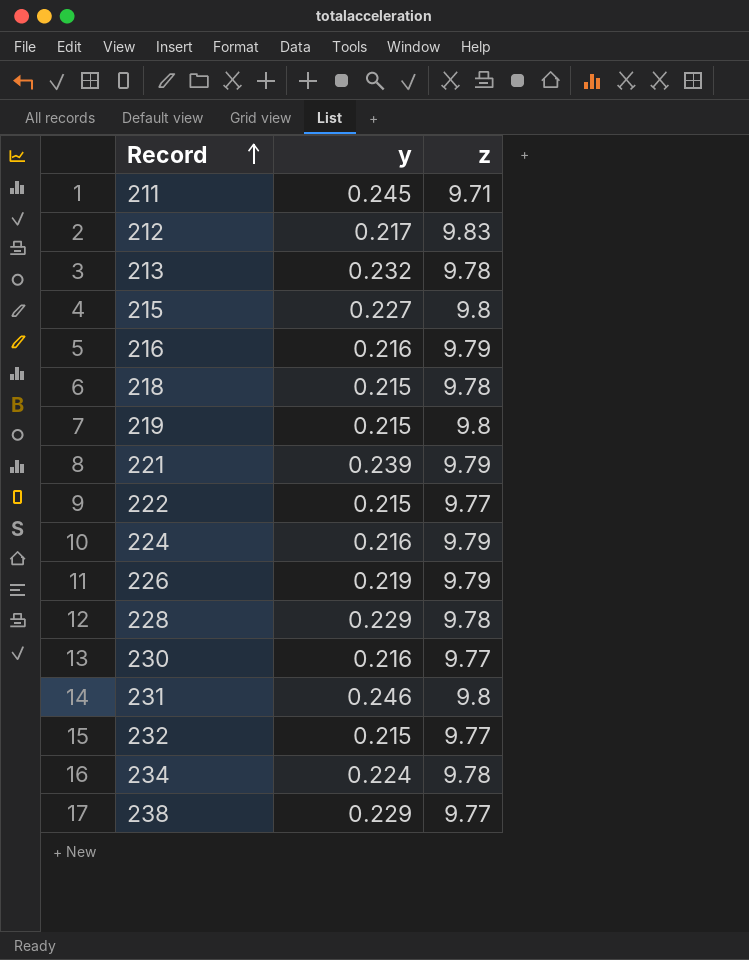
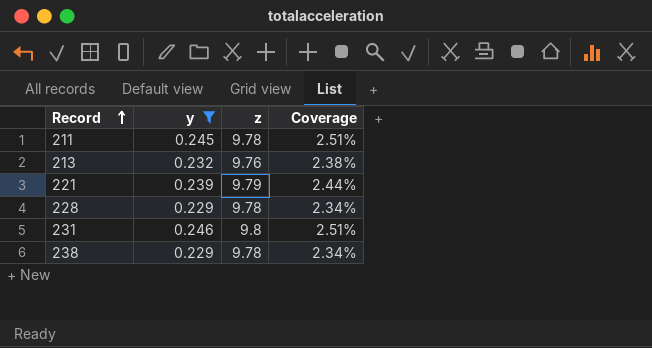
filter: none -> y >= 0.229
column Coverage | formula: none -> [y] / [z]
211 | z: 9.71 -> 9.78
213 | z: 9.78 -> 9.76
238 | z: 9.77 -> 9.78

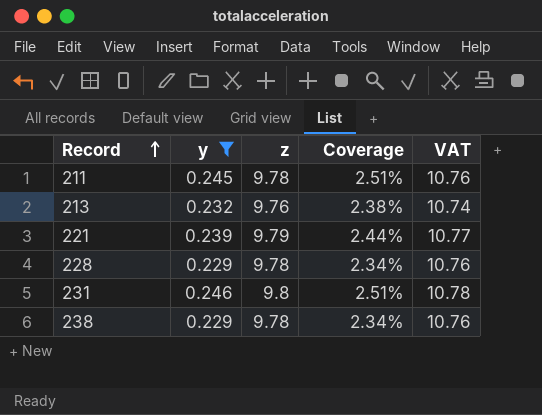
column VAT | formula: none -> [z] * 1.1

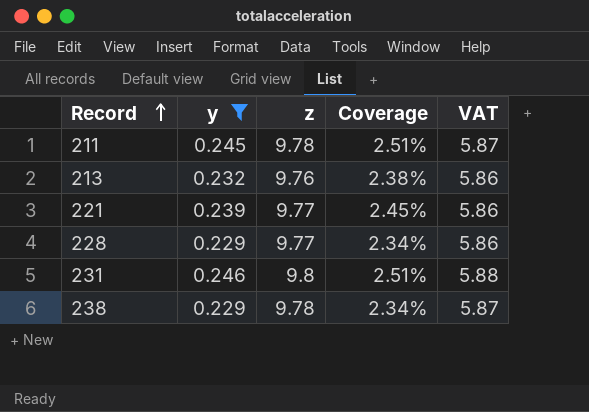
column VAT | formula: [z] * 1.1 -> [z] * 0.6
221 | z: 9.79 -> 9.77
221 | Coverage: 2.44% -> 2.45%
228 | z: 9.78 -> 9.77

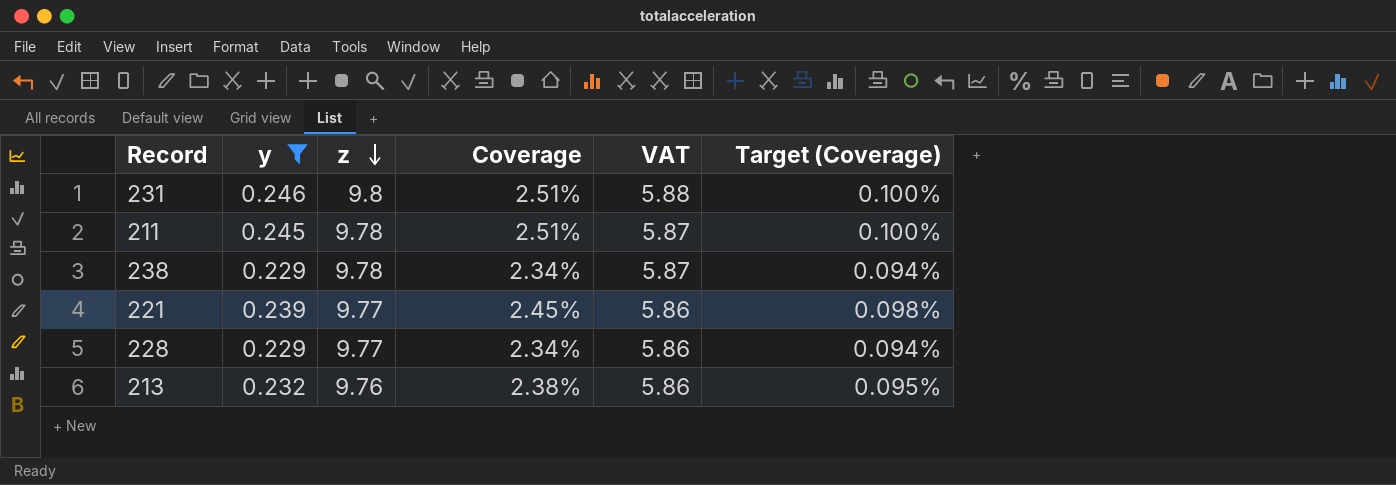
row order: Record ascending -> z descending
column Target (Coverage) | formula: none -> [Coverage] * 0.04

